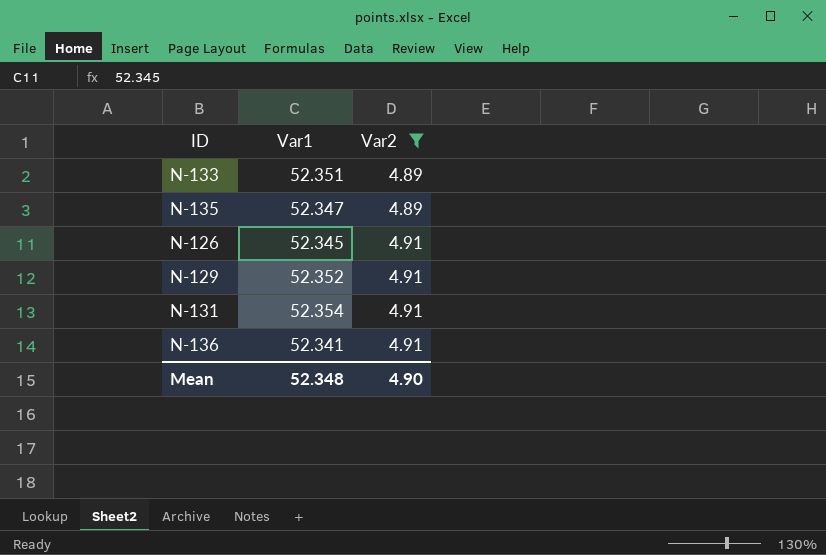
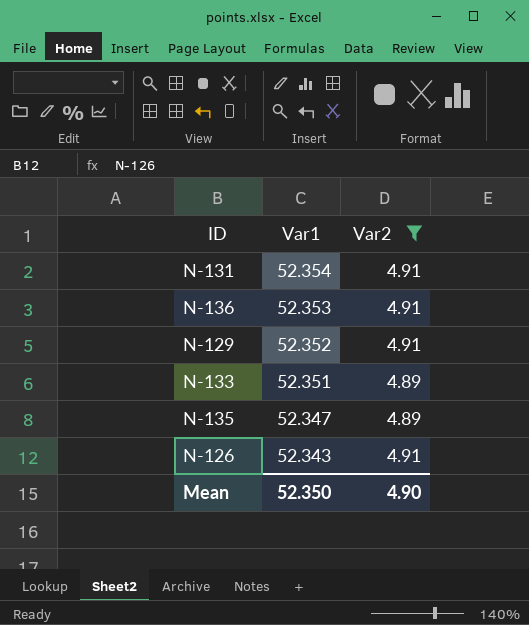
row order: Var2 ascending -> Var1 descending
N-136 | Var1: 52.341 -> 52.353
N-126 | Var1: 52.345 -> 52.343
Mean | Var1: 52.348 -> 52.350

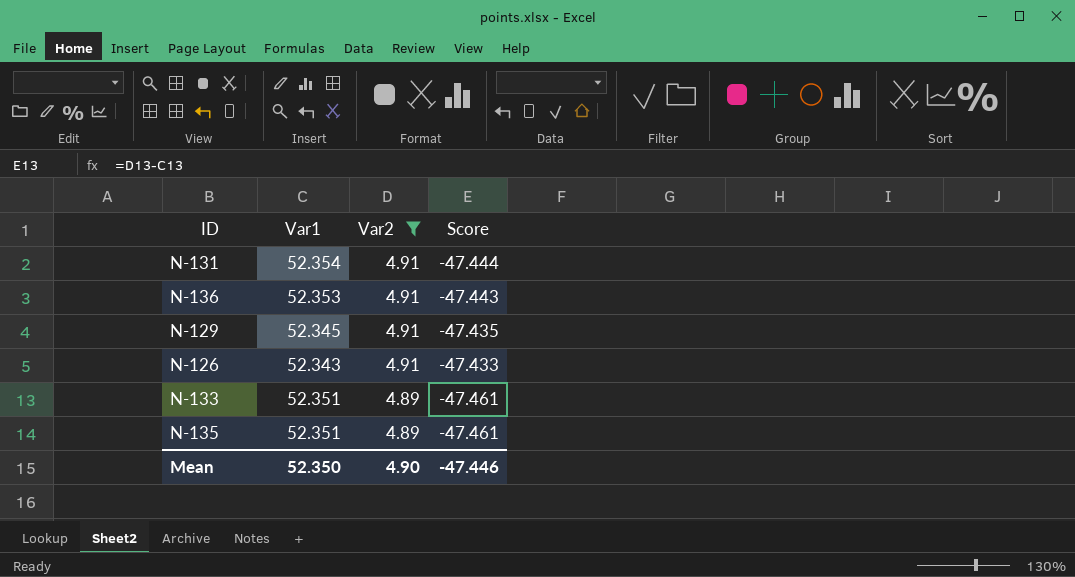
row order: Var1 descending -> Var2 descending
column Score | formula: none -> [Var2] - [Var1]
N-129 | Var1: 52.352 -> 52.345
N-135 | Var1: 52.347 -> 52.351

